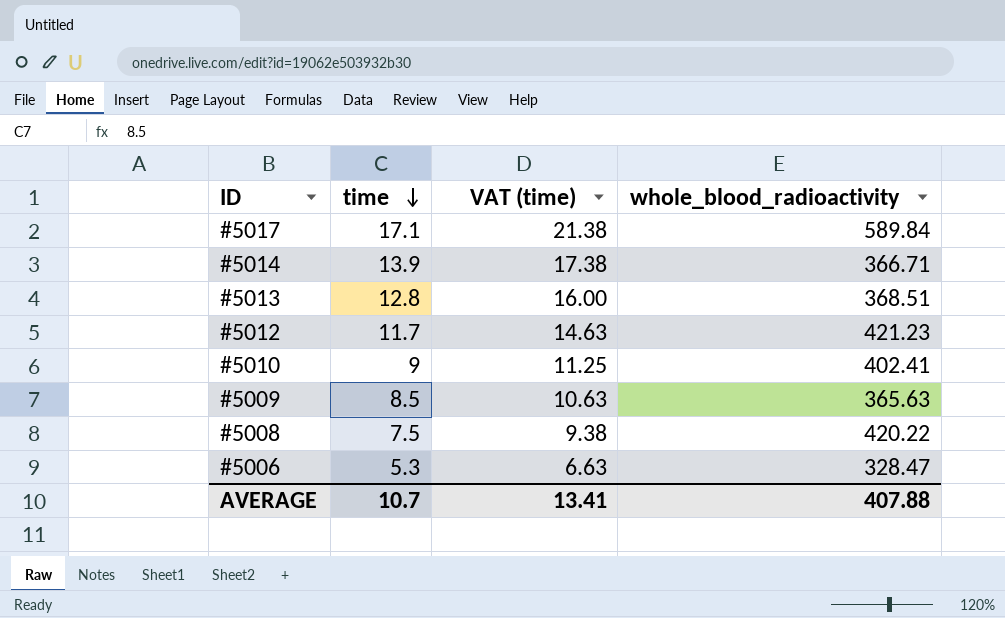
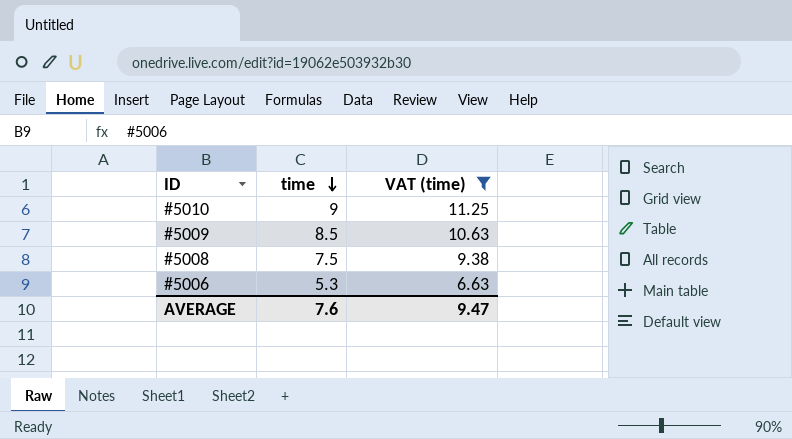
filter: none -> VAT (time) <= 11.25
column whole_blood_radioactivity | position: 4 -> none
AVERAGE | time: 10.7 -> 7.6
AVERAGE | VAT (time): 13.41 -> 9.47

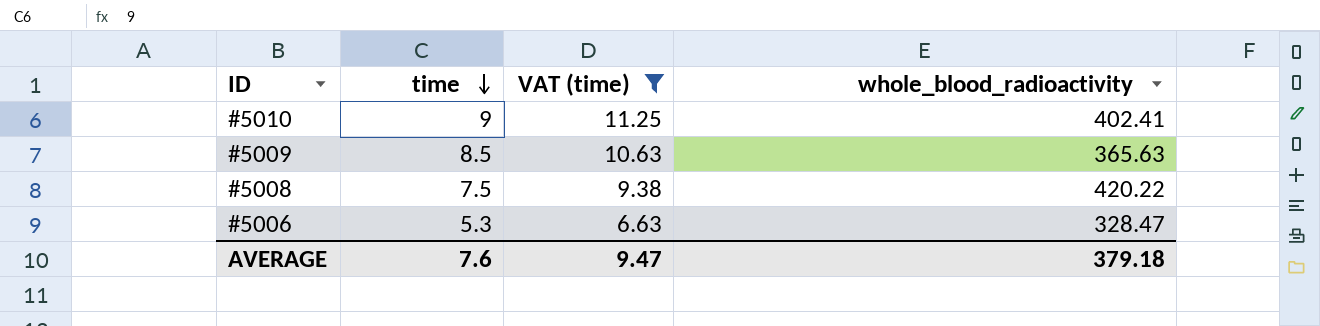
column whole_blood_radioactivity | position: none -> 4

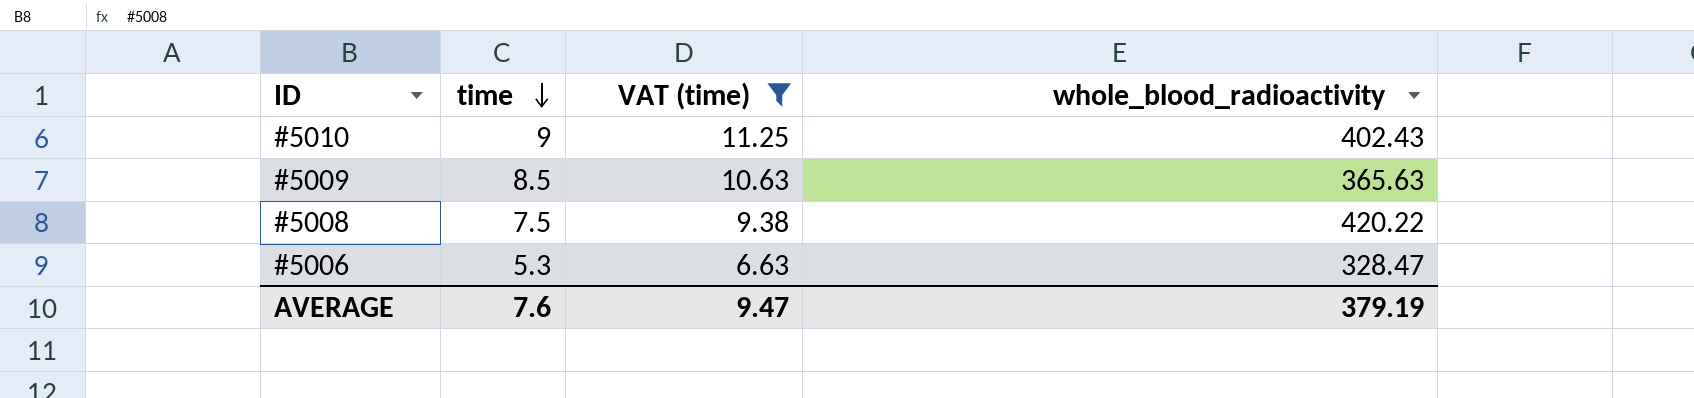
#5010 | whole_blood_radioactivity: 402.41 -> 402.43
AVERAGE | whole_blood_radioactivity: 379.18 -> 379.19

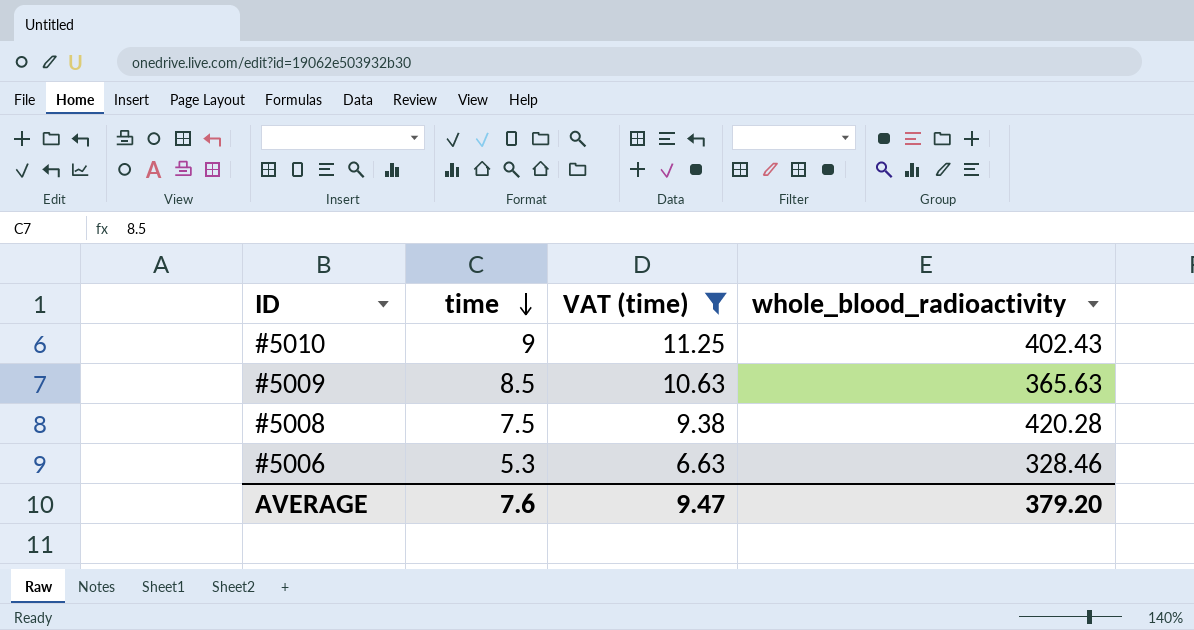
#5008 | whole_blood_radioactivity: 420.22 -> 420.28
#5006 | whole_blood_radioactivity: 328.47 -> 328.46
AVERAGE | whole_blood_radioactivity: 379.19 -> 379.20

